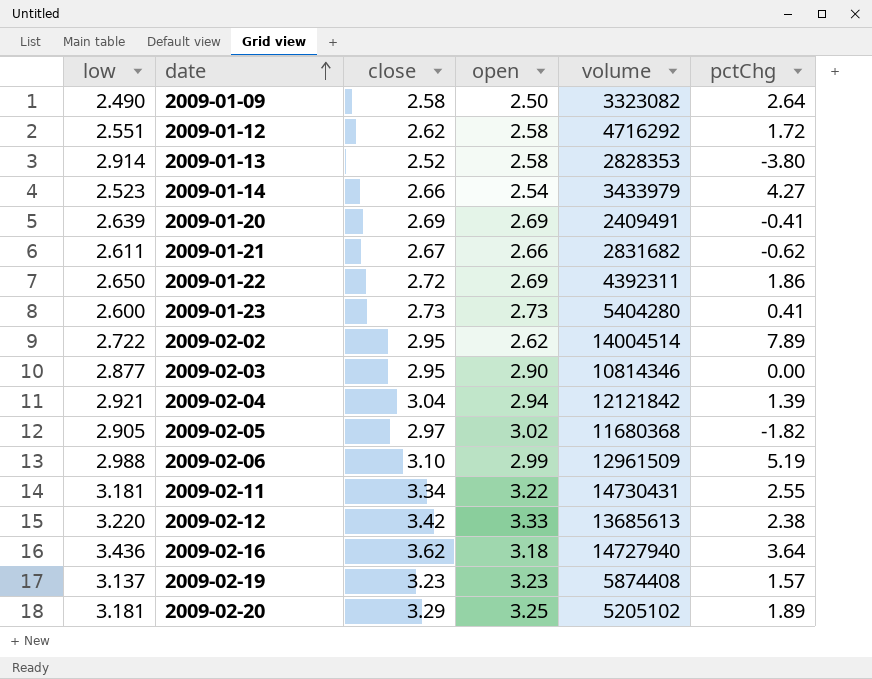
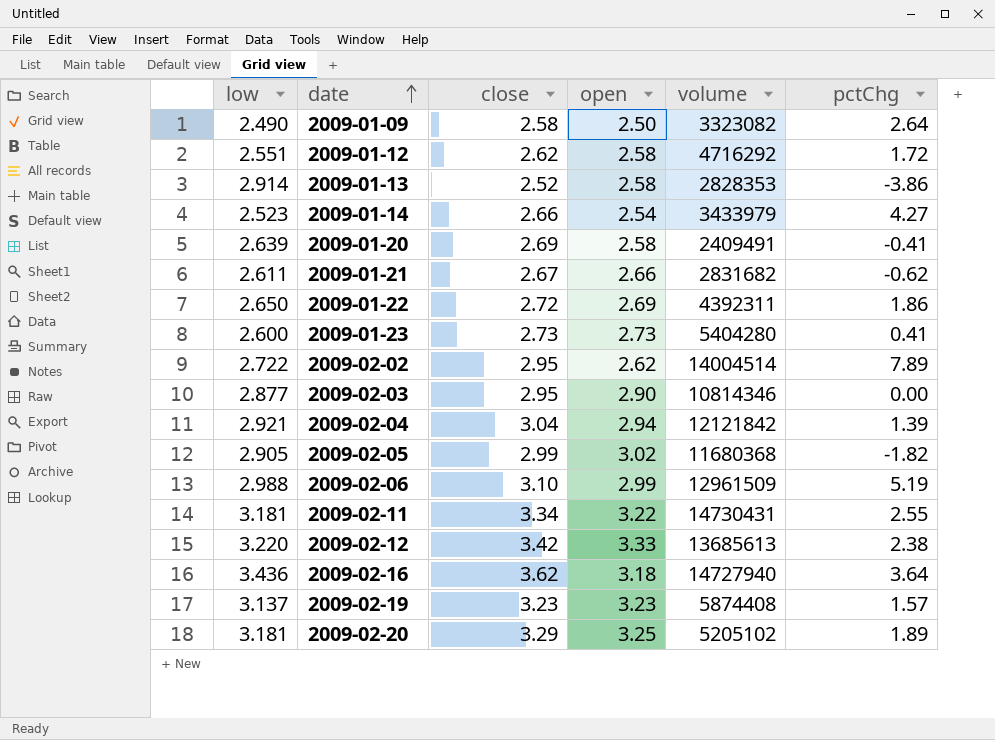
2009-01-13 | pctChg: -3.80 -> -3.86
2009-01-20 | open: 2.69 -> 2.58
2009-02-05 | close: 2.97 -> 2.99

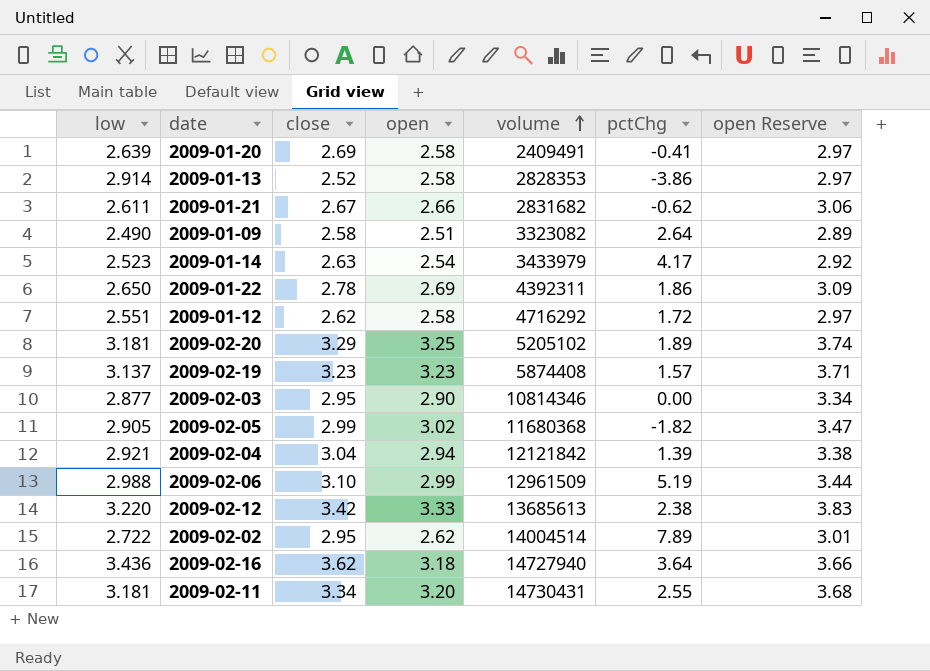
row order: date ascending -> volume ascending
column open Reserve | formula: none -> [open] * 1.15
row 2009-01-23: 2.600 | 2.73 | 2.73 | 5404280 | 0.41 -> none
2009-01-09 | open: 2.50 -> 2.51
2009-01-14 | close: 2.66 -> 2.63
2009-01-14 | pctChg: 4.27 -> 4.17
2009-01-22 | close: 2.72 -> 2.78
2009-02-11 | open: 3.22 -> 3.20

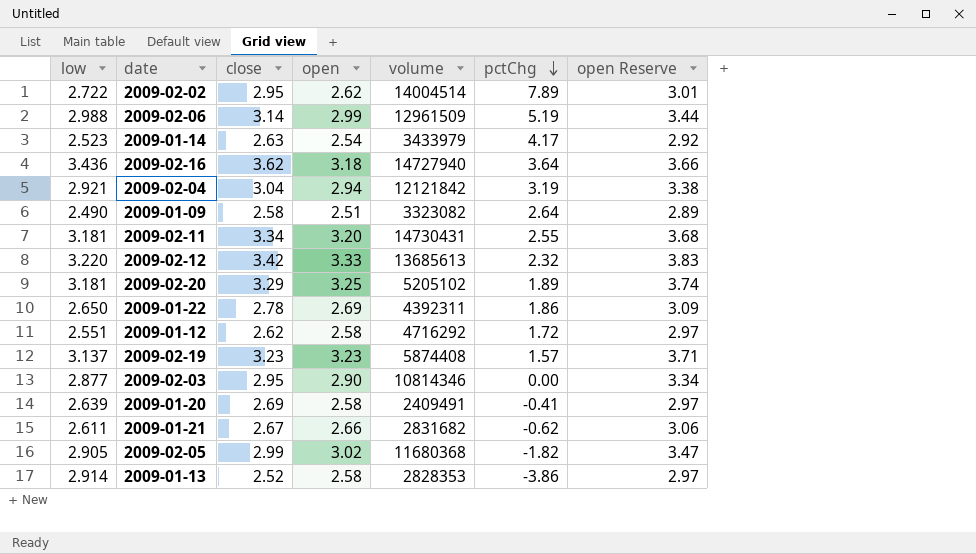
row order: volume ascending -> pctChg descending
2009-02-06 | close: 3.10 -> 3.14
2009-02-04 | pctChg: 1.39 -> 3.19
2009-02-12 | pctChg: 2.38 -> 2.32

